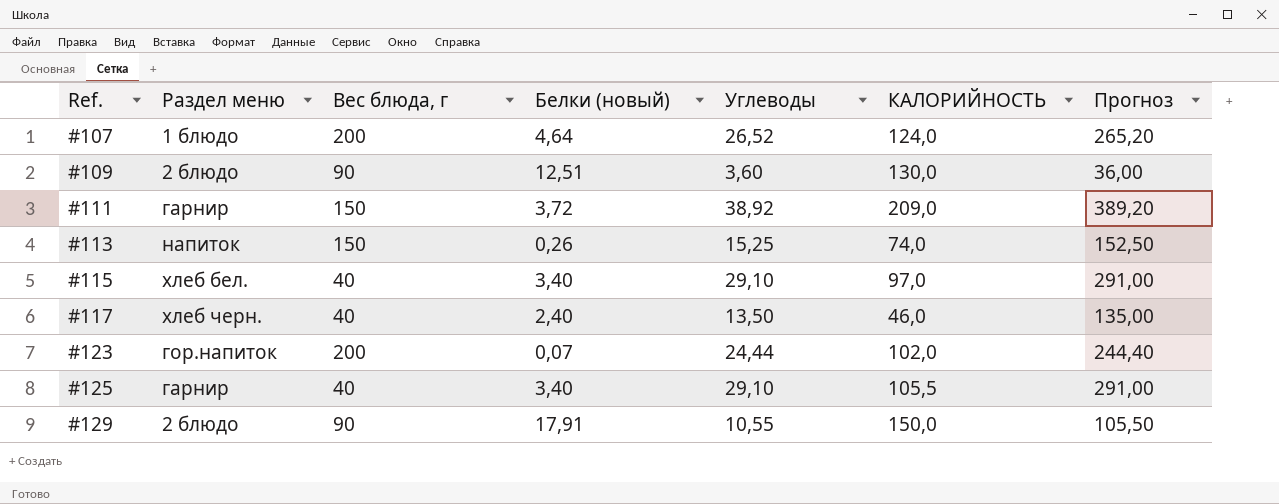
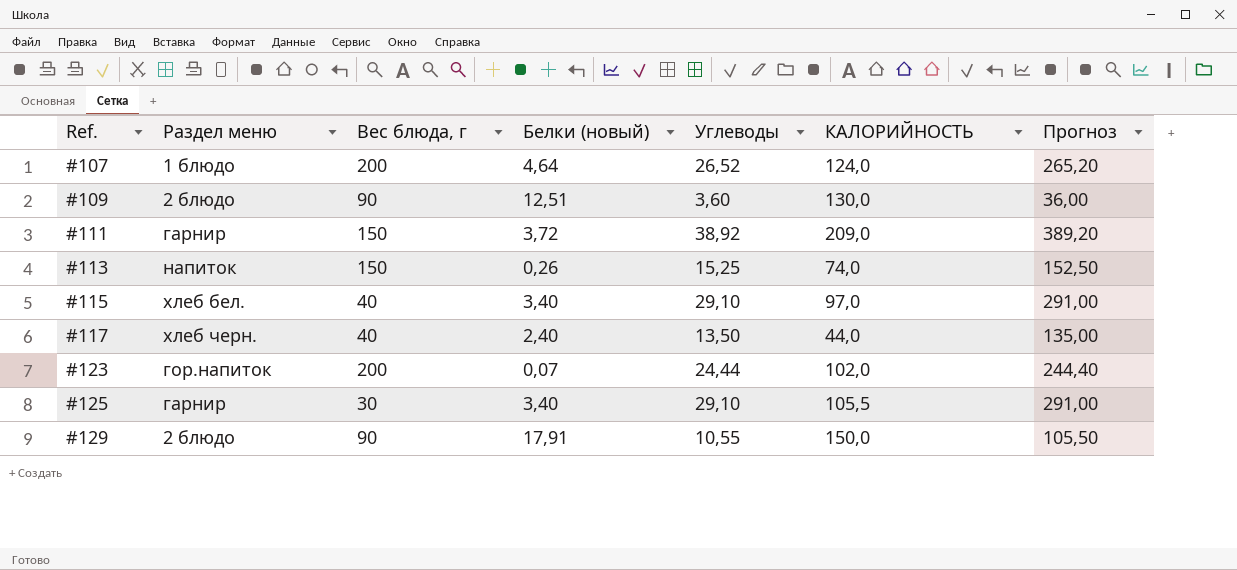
#117 | КАЛОРИЙНОСТЬ: 46,0 -> 44,0
#125 | Вес блюда, г: 40 -> 30

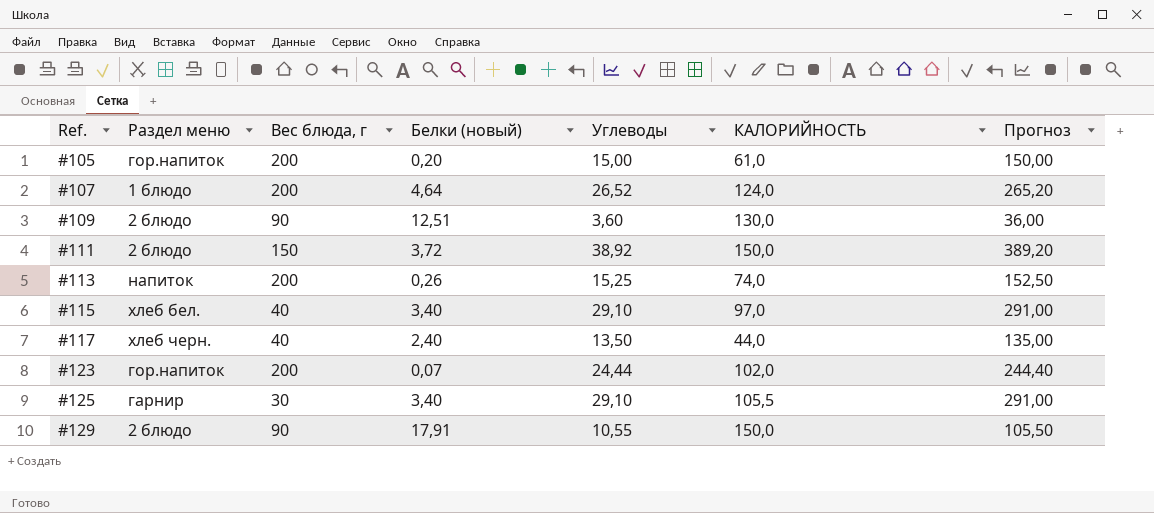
row #105: none -> гор.напиток | 200 | 0,20 | 15,00 | 61,0 | 150,00
#111 | Раздел меню: гарнир -> 2 блюдо
#111 | КАЛОРИЙНОСТЬ: 209,0 -> 150,0
#113 | Вес блюда, г: 150 -> 200

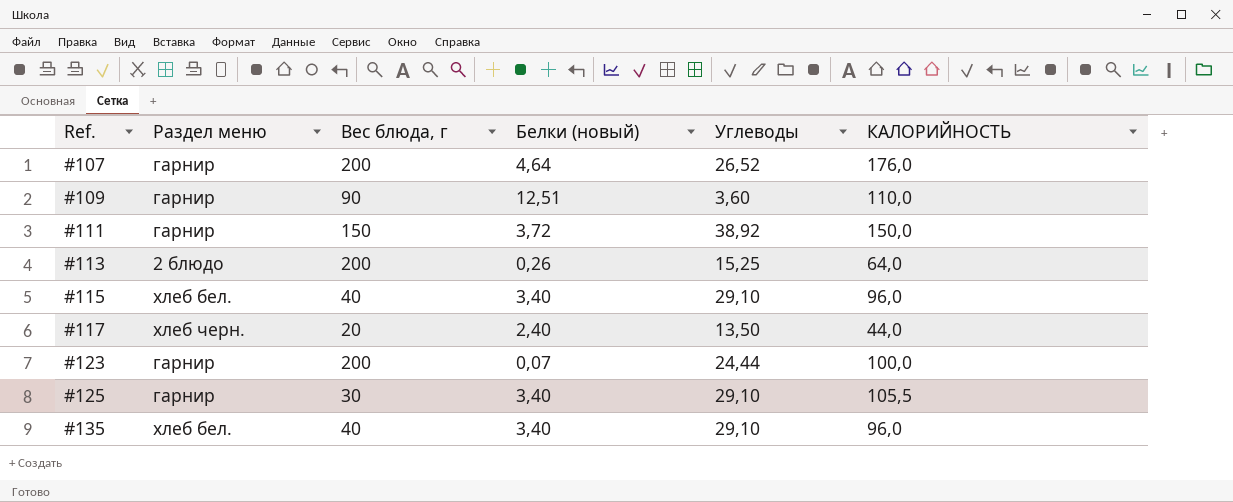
column Прогноз | formula: [Углеводы] * 10 -> none
row #105: гор.напиток | 200 | 0,20 | 15,00 | 61,0 | 150,00 -> none
row #129: 2 блюдо | 90 | 17,91 | 10,55 | 150,0 | 105,50 -> none
#107 | Раздел меню: 1 блюдо -> гарнир
#107 | КАЛОРИЙНОСТЬ: 124,0 -> 176,0
#109 | Раздел меню: 2 блюдо -> гарнир
#109 | КАЛОРИЙНОСТЬ: 130,0 -> 110,0
#111 | Раздел меню: 2 блюдо -> гарнир
#113 | Раздел меню: напиток -> 2 блюдо
#113 | КАЛОРИЙНОСТЬ: 74,0 -> 64,0
#115 | КАЛОРИЙНОСТЬ: 97,0 -> 96,0
#117 | Вес блюда, г: 40 -> 20
#123 | Раздел меню: гор.напиток -> гарнир
#123 | КАЛОРИЙНОСТЬ: 102,0 -> 100,0
row #135: none -> хлеб бел. | 40 | 3,40 | 29,10 | 96,0

